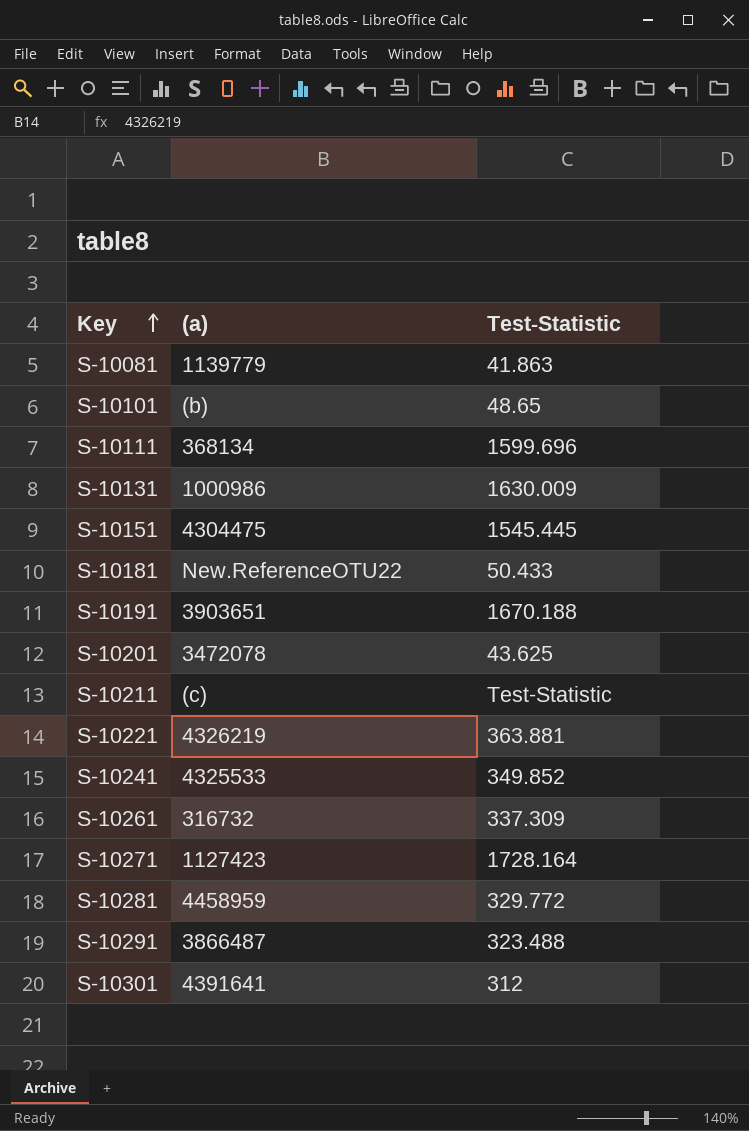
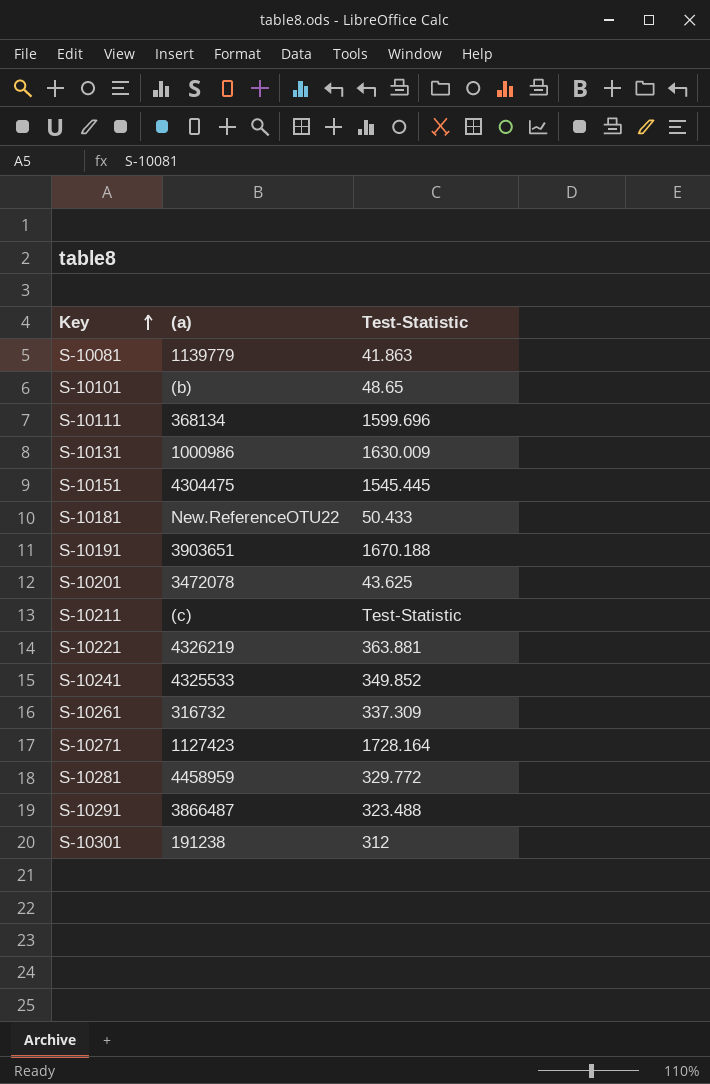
S-10301 | (a): 4391641 -> 191238

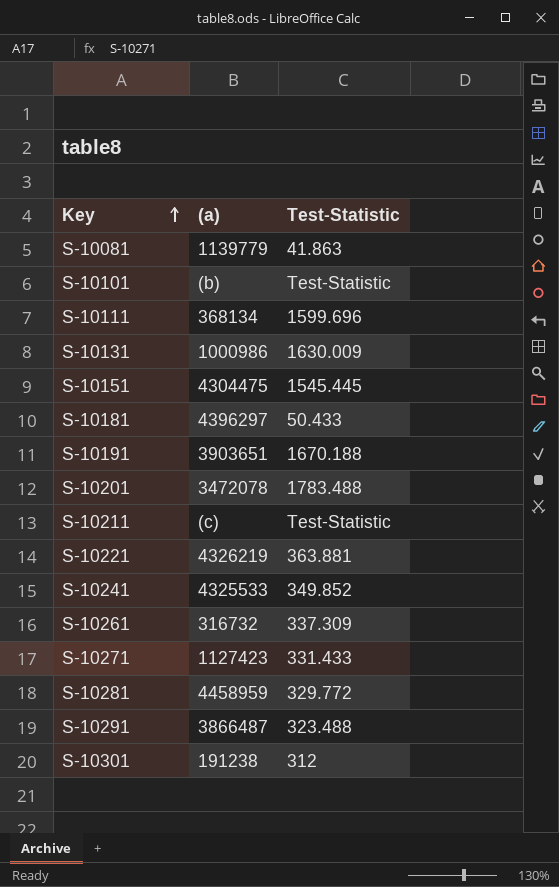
S-10101 | Test-Statistic: 48.65 -> Test-Statistic
S-10181 | (a): New.ReferenceOTU22 -> 4396297
S-10201 | Test-Statistic: 43.625 -> 1783.488
S-10271 | Test-Statistic: 1728.164 -> 331.433

